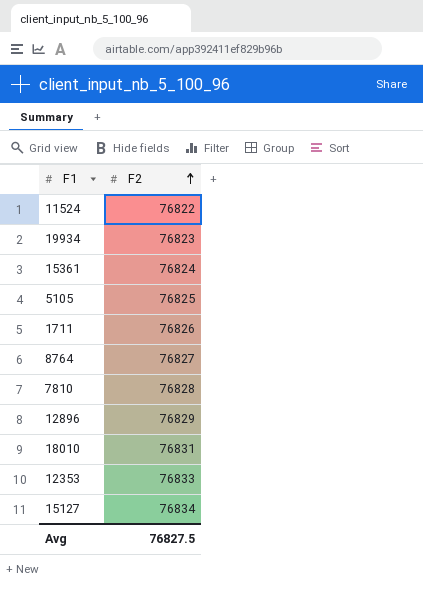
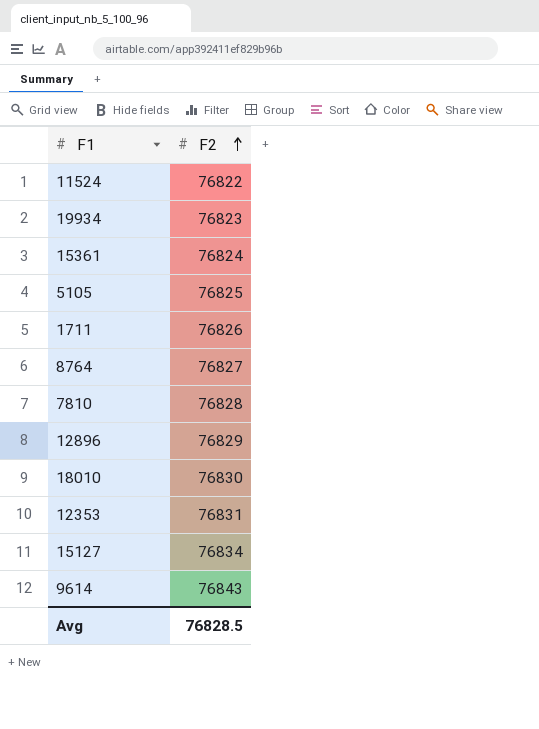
18010 | F2: 76831 -> 76830
12353 | F2: 76833 -> 76831
row 9614: none -> 76843
Avg | F2: 76827.5 -> 76828.5

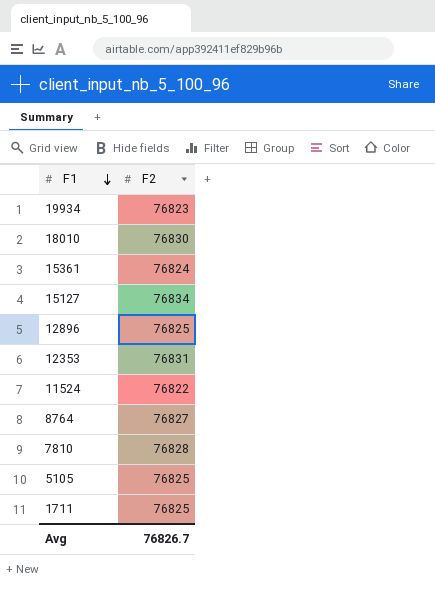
row order: F2 ascending -> F1 descending
row 9614: 76843 -> none
12896 | F2: 76829 -> 76825
1711 | F2: 76826 -> 76825
Avg | F2: 76828.5 -> 76826.7

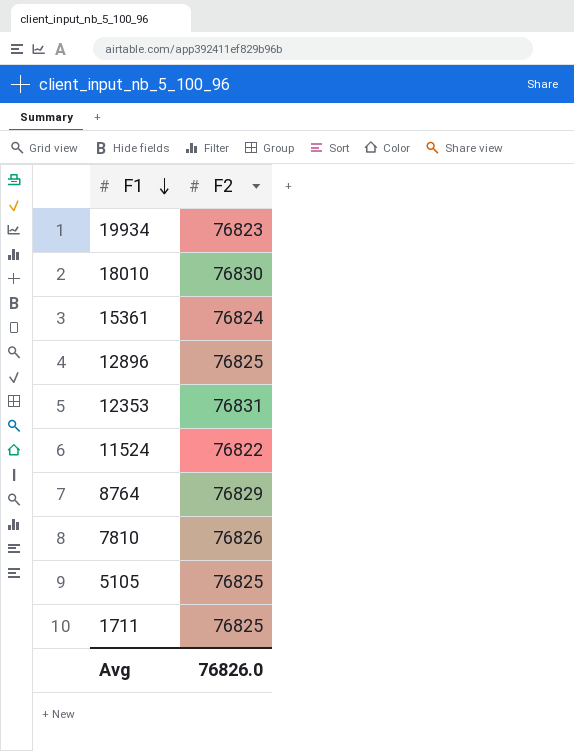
row 15127: 76834 -> none
8764 | F2: 76827 -> 76829
7810 | F2: 76828 -> 76826
Avg | F2: 76826.7 -> 76826.0

